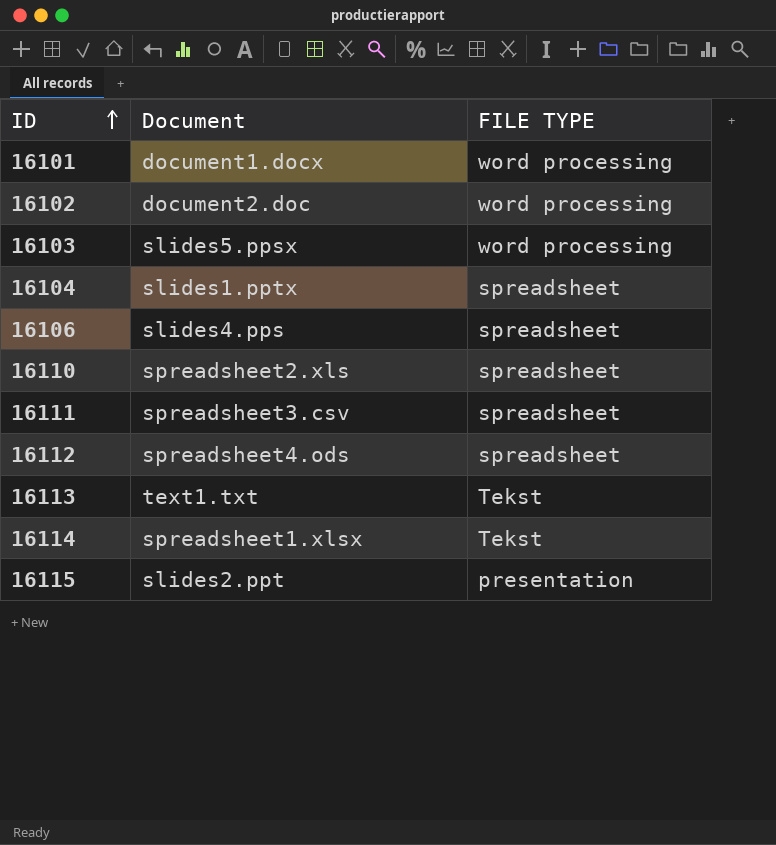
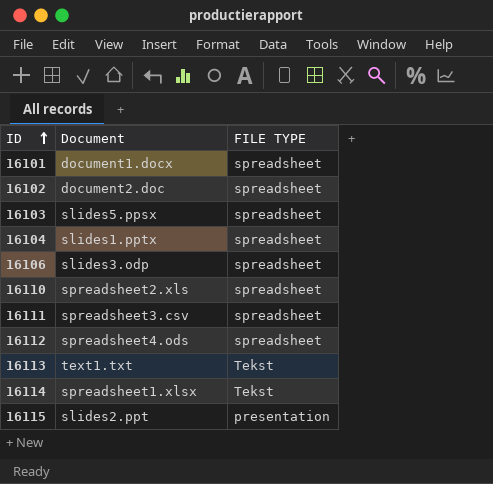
16101 | FILE TYPE: word processing -> spreadsheet
16102 | FILE TYPE: word processing -> spreadsheet
16103 | FILE TYPE: word processing -> spreadsheet
16106 | Document: slides4.pps -> slides3.odp

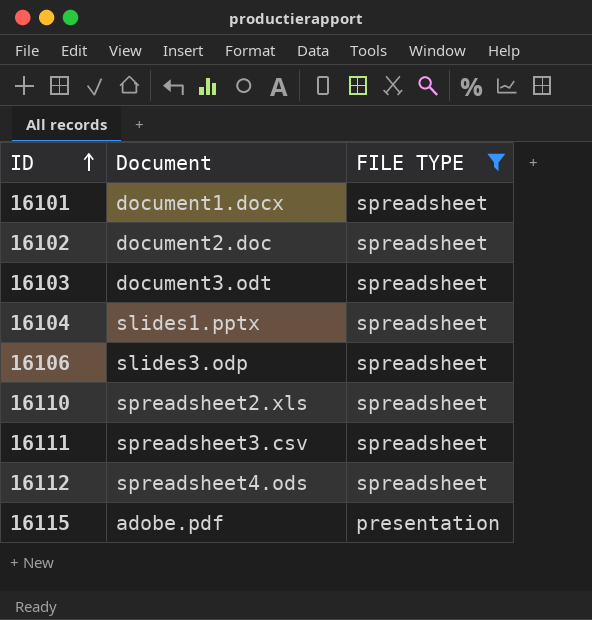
filter: none -> FILE TYPE != Tekst
16103 | Document: slides5.ppsx -> document3.odt
16115 | Document: slides2.ppt -> adobe.pdf

